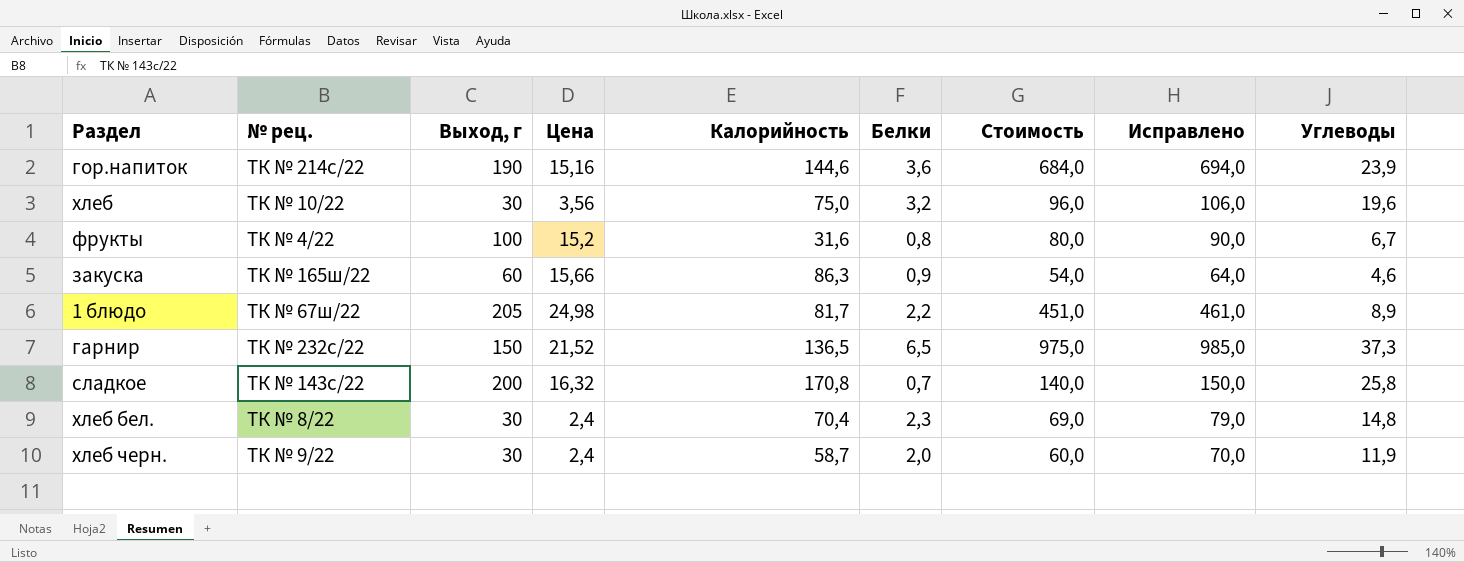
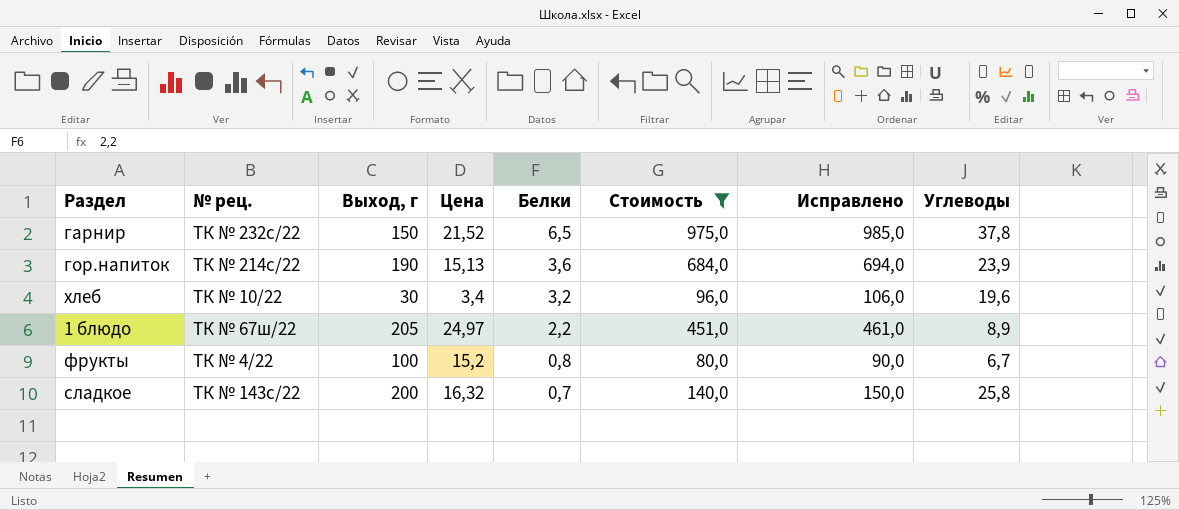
filter: none -> Стоимость >= 80,0
row order: none -> Белки descending
column Калорийность | position: 5 -> none
гарнир | Углеводы: 37,3 -> 37,8
гор.напиток | Цена: 15,16 -> 15,13
хлеб | Цена: 3,56 -> 3,4
1 блюдо | Цена: 24,98 -> 24,97

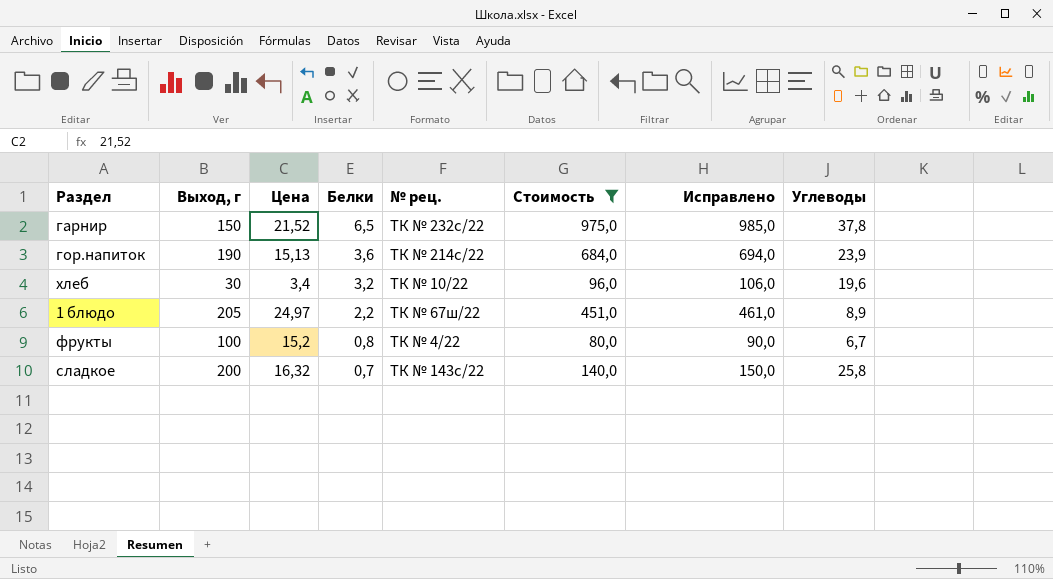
column № рец. | position: 2 -> 5

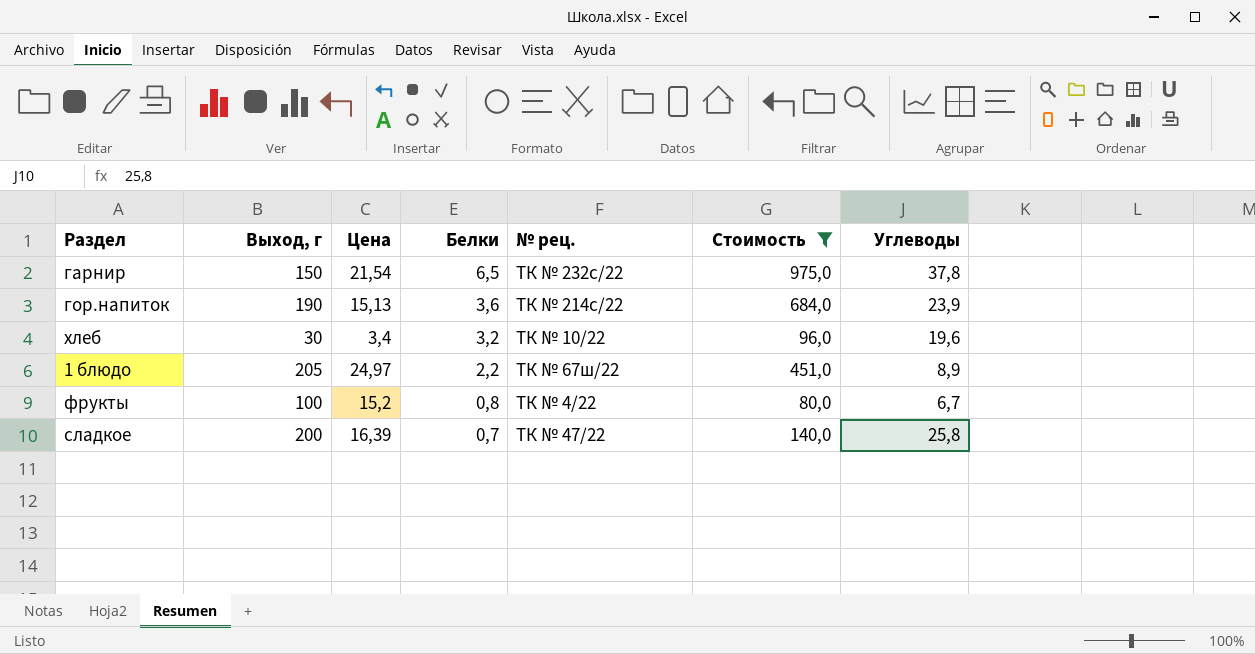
column Исправлено | formula: [Стоимость] + 10 -> none
гарнир | Цена: 21,52 -> 21,54
сладкое | Цена: 16,32 -> 16,39
сладкое | № рец.: ТК № 143с/22 -> ТК № 47/22

